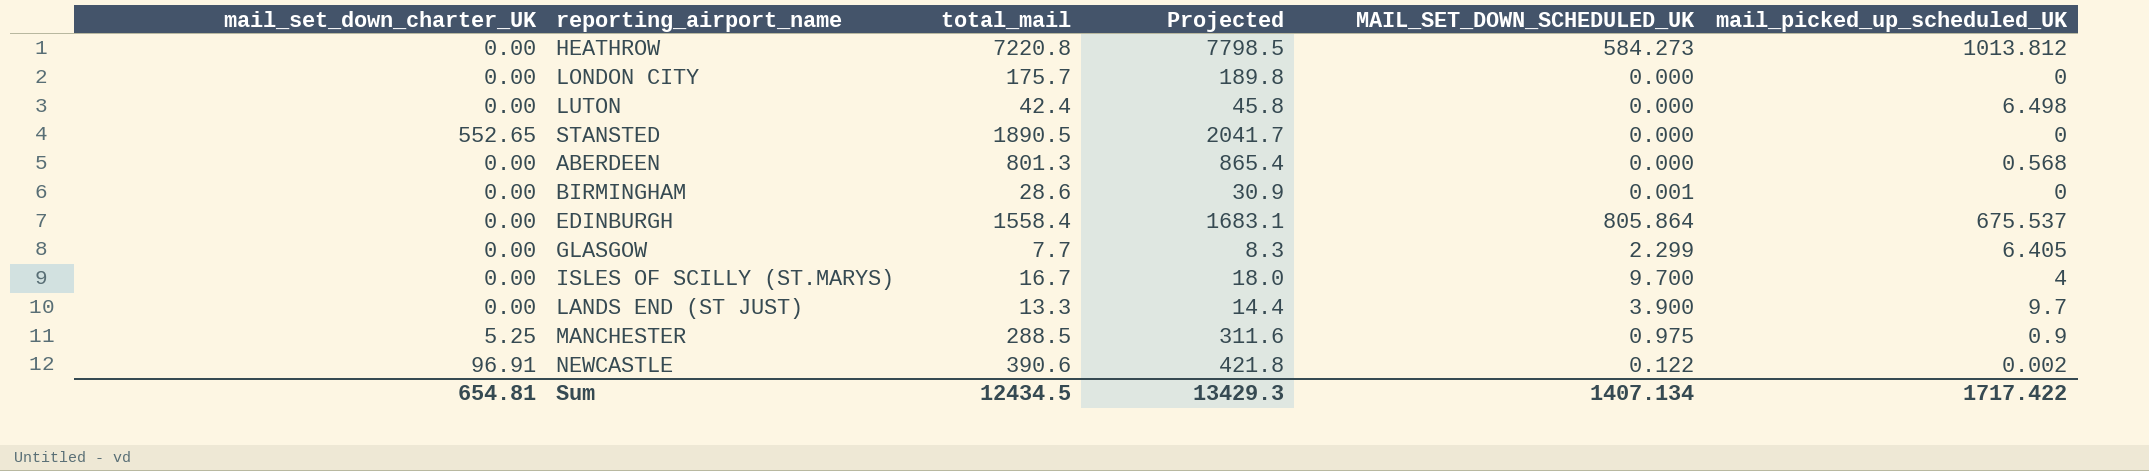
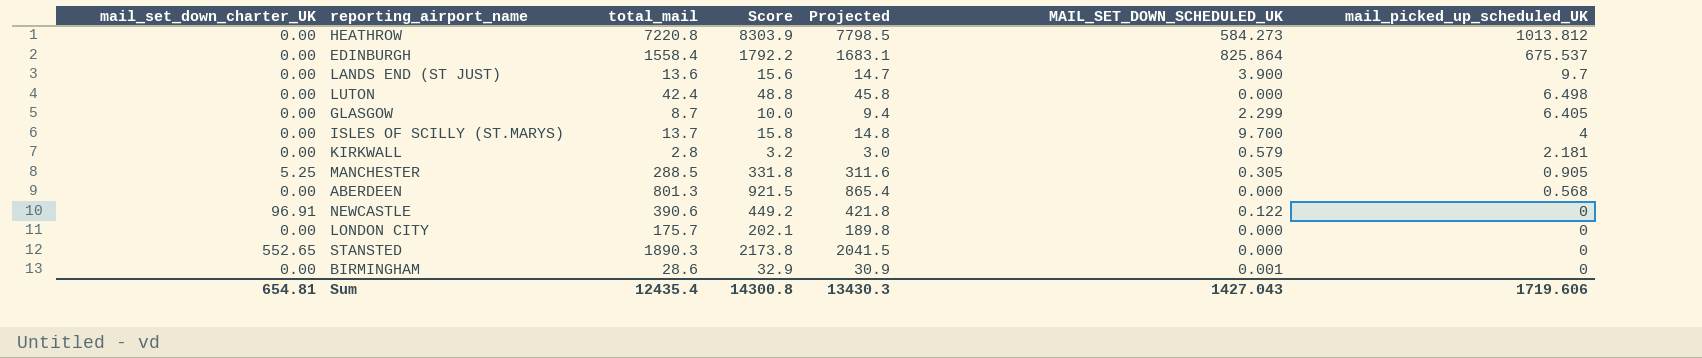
row order: none -> mail_picked_up_scheduled_UK descending
column Score | formula: none -> [total_mail] * 1.15
EDINBURGH | MAIL_SET_DOWN_SCHEDULED_UK: 805.864 -> 825.864
LANDS END (ST JUST) | total_mail: 13.3 -> 13.6
LANDS END (ST JUST) | Projected: 14.4 -> 14.7
GLASGOW | total_mail: 7.7 -> 8.7
GLASGOW | Projected: 8.3 -> 9.4
ISLES OF SCILLY (ST.MARYS) | total_mail: 16.7 -> 13.7
ISLES OF SCILLY (ST.MARYS) | Projected: 18.0 -> 14.8
row KIRKWALL: none -> 0.00 | 2.8 | 3.2 | 3.0 | 0.579 | 2.181
MANCHESTER | MAIL_SET_DOWN_SCHEDULED_UK: 0.975 -> 0.305
MANCHESTER | mail_picked_up_scheduled_UK: 0.9 -> 0.905
NEWCASTLE | mail_picked_up_scheduled_UK: 0.002 -> 0
STANSTED | total_mail: 1890.5 -> 1890.3
STANSTED | Projected: 2041.7 -> 2041.5
Sum | total_mail: 12434.5 -> 12435.4
Sum | Projected: 13429.3 -> 13430.3
Sum | MAIL_SET_DOWN_SCHEDULED_UK: 1407.134 -> 1427.043
Sum | mail_picked_up_scheduled_UK: 1717.422 -> 1719.606

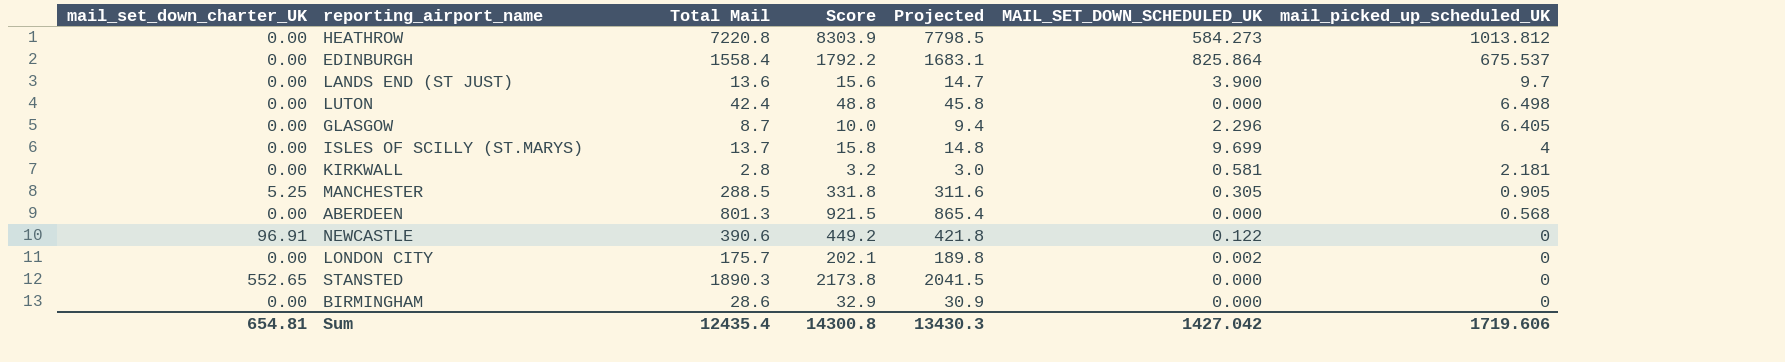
column name: total_mail -> Total Mail
GLASGOW | MAIL_SET_DOWN_SCHEDULED_UK: 2.299 -> 2.296
ISLES OF SCILLY (ST.MARYS) | MAIL_SET_DOWN_SCHEDULED_UK: 9.700 -> 9.699
KIRKWALL | MAIL_SET_DOWN_SCHEDULED_UK: 0.579 -> 0.581
LONDON CITY | MAIL_SET_DOWN_SCHEDULED_UK: 0.000 -> 0.002
BIRMINGHAM | MAIL_SET_DOWN_SCHEDULED_UK: 0.001 -> 0.000
Sum | MAIL_SET_DOWN_SCHEDULED_UK: 1427.043 -> 1427.042

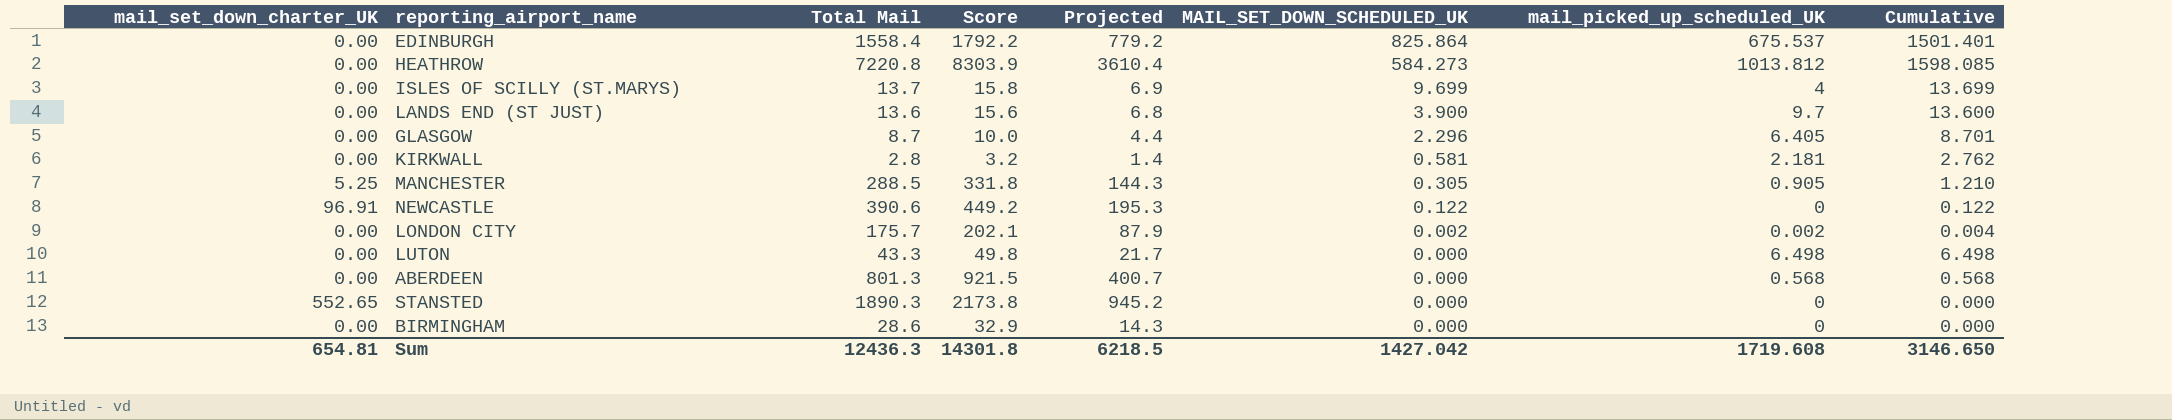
row order: mail_picked_up_scheduled_UK descending -> MAIL_SET_DOWN_SCHEDULED_UK descending
column Projected | formula: [Total Mail] * 1.08 -> [Total Mail] * 0.5
column Cumulative | formula: none -> [MAIL_SET_DOWN_SCHEDULED_UK] + [mail_picked_up_scheduled_UK]
LONDON CITY | mail_picked_up_scheduled_UK: 0 -> 0.002
LUTON | Total Mail: 42.4 -> 43.3
LUTON | Score: 48.8 -> 49.8
Sum | Total Mail: 12435.4 -> 12436.3
Sum | Score: 14300.8 -> 14301.8
Sum | Projected: 13430.3 -> 6218.5
Sum | mail_picked_up_scheduled_UK: 1719.606 -> 1719.608

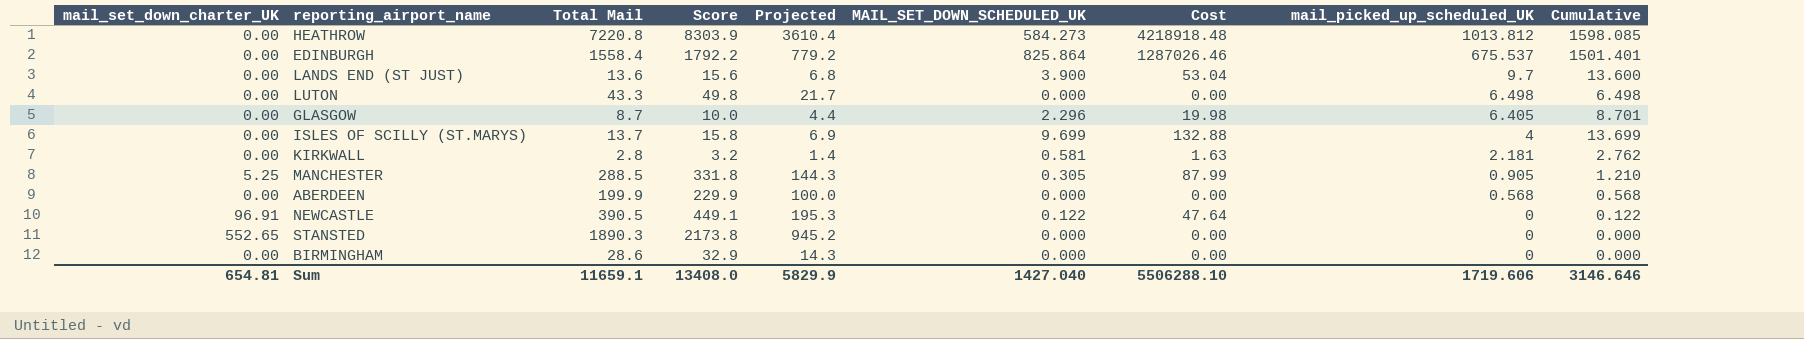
row order: MAIL_SET_DOWN_SCHEDULED_UK descending -> mail_picked_up_scheduled_UK descending
column Cost | formula: none -> [Total Mail] * [MAIL_SET_DOWN_SCHEDULED_UK]
row LONDON CITY: 0.00 | 175.7 | 202.1 | 87.9 | 0.002 | 0.002 | 0.004 -> none
ABERDEEN | Total Mail: 801.3 -> 199.9
ABERDEEN | Score: 921.5 -> 229.9
ABERDEEN | Projected: 400.7 -> 100.0
NEWCASTLE | Total Mail: 390.6 -> 390.5
NEWCASTLE | Score: 449.2 -> 449.1
Sum | Total Mail: 12436.3 -> 11659.1
Sum | Score: 14301.8 -> 13408.0
Sum | Projected: 6218.5 -> 5829.9
Sum | MAIL_SET_DOWN_SCHEDULED_UK: 1427.042 -> 1427.040
Sum | mail_picked_up_scheduled_UK: 1719.608 -> 1719.606
Sum | Cumulative: 3146.650 -> 3146.646

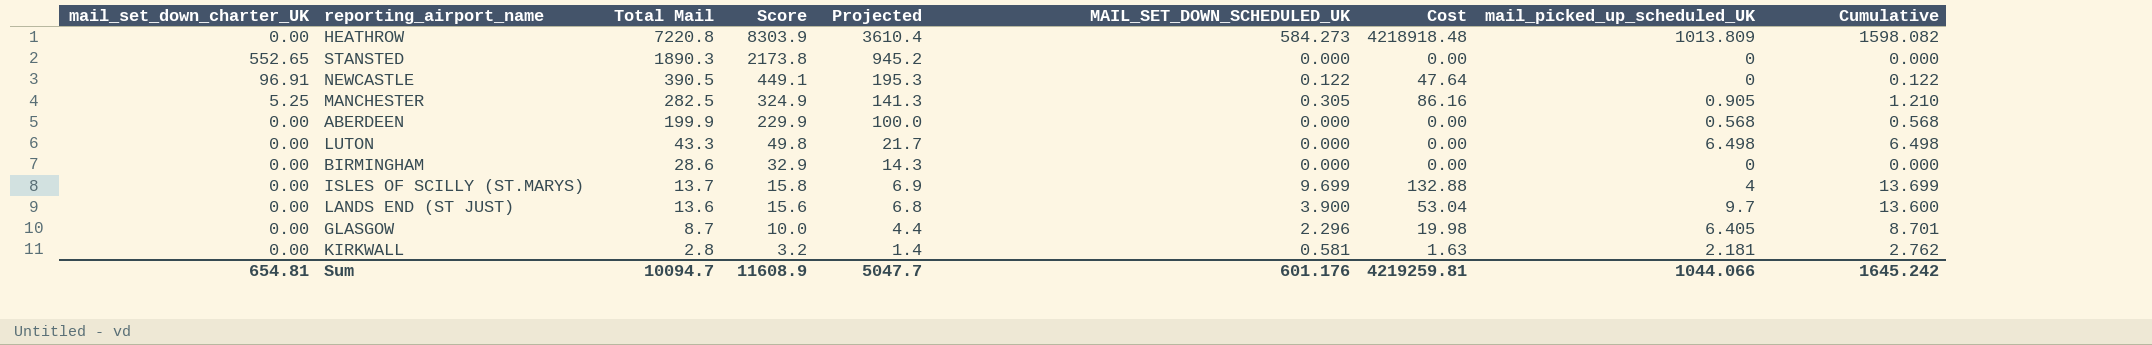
row order: mail_picked_up_scheduled_UK descending -> Total Mail descending
row EDINBURGH: 0.00 | 1558.4 | 1792.2 | 779.2 | 825.864 | 1287026.46 | 675.537 | 1501.401 -> none
HEATHROW | mail_picked_up_scheduled_UK: 1013.812 -> 1013.809
HEATHROW | Cumulative: 1598.085 -> 1598.082
MANCHESTER | Total Mail: 288.5 -> 282.5
MANCHESTER | Score: 331.8 -> 324.9
MANCHESTER | Projected: 144.3 -> 141.3
MANCHESTER | Cost: 87.99 -> 86.16
Sum | Total Mail: 11659.1 -> 10094.7
Sum | Score: 13408.0 -> 11608.9
Sum | Projected: 5829.9 -> 5047.7
Sum | MAIL_SET_DOWN_SCHEDULED_UK: 1427.040 -> 601.176
Sum | Cost: 5506288.10 -> 4219259.81
Sum | mail_picked_up_scheduled_UK: 1719.606 -> 1044.066
Sum | Cumulative: 3146.646 -> 1645.242

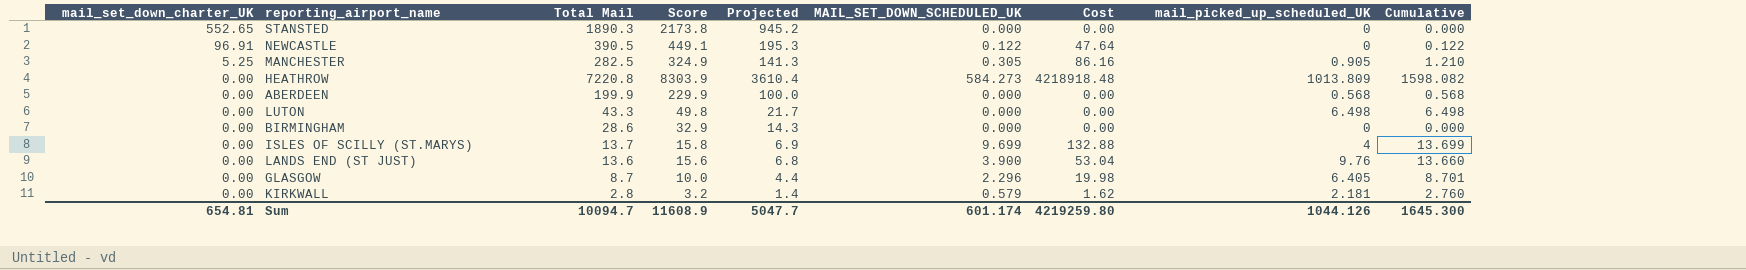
row order: Total Mail descending -> mail_set_down_charter_UK descending
LANDS END (ST JUST) | mail_picked_up_scheduled_UK: 9.7 -> 9.76
LANDS END (ST JUST) | Cumulative: 13.600 -> 13.660
KIRKWALL | MAIL_SET_DOWN_SCHEDULED_UK: 0.581 -> 0.579
KIRKWALL | Cost: 1.63 -> 1.62
KIRKWALL | Cumulative: 2.762 -> 2.760
Sum | MAIL_SET_DOWN_SCHEDULED_UK: 601.176 -> 601.174
Sum | Cost: 4219259.81 -> 4219259.80
Sum | mail_picked_up_scheduled_UK: 1044.066 -> 1044.126
Sum | Cumulative: 1645.242 -> 1645.300

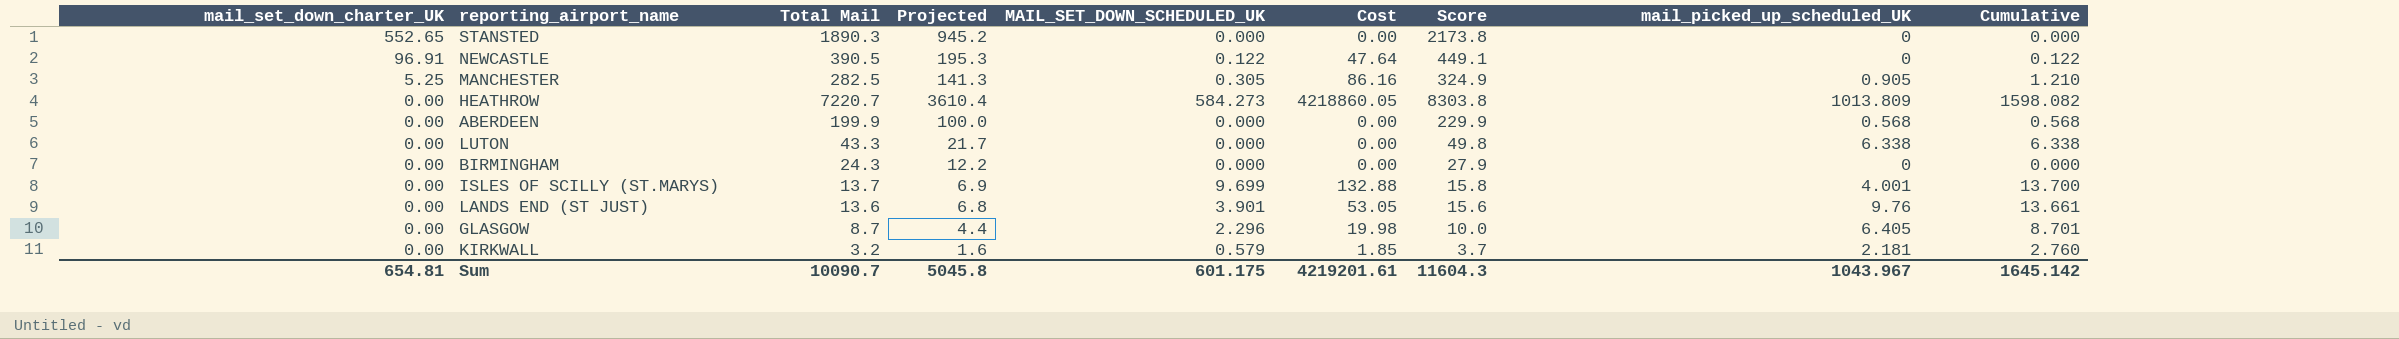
column Score | position: 4 -> 7
HEATHROW | Total Mail: 7220.8 -> 7220.7
HEATHROW | Cost: 4218918.48 -> 4218860.05
HEATHROW | Score: 8303.9 -> 8303.8
LUTON | mail_picked_up_scheduled_UK: 6.498 -> 6.338
LUTON | Cumulative: 6.498 -> 6.338
BIRMINGHAM | Total Mail: 28.6 -> 24.3
BIRMINGHAM | Projected: 14.3 -> 12.2
BIRMINGHAM | Score: 32.9 -> 27.9
ISLES OF SCILLY (ST.MARYS) | mail_picked_up_scheduled_UK: 4 -> 4.001
ISLES OF SCILLY (ST.MARYS) | Cumulative: 13.699 -> 13.700
LANDS END (ST JUST) | MAIL_SET_DOWN_SCHEDULED_UK: 3.900 -> 3.901
LANDS END (ST JUST) | Cost: 53.04 -> 53.05
LANDS END (ST JUST) | Cumulative: 13.660 -> 13.661
KIRKWALL | Total Mail: 2.8 -> 3.2
KIRKWALL | Projected: 1.4 -> 1.6
KIRKWALL | Cost: 1.62 -> 1.85
KIRKWALL | Score: 3.2 -> 3.7
Sum | Total Mail: 10094.7 -> 10090.7
Sum | Projected: 5047.7 -> 5045.8
Sum | MAIL_SET_DOWN_SCHEDULED_UK: 601.174 -> 601.175
Sum | Cost: 4219259.80 -> 4219201.61
Sum | Score: 11608.9 -> 11604.3
Sum | mail_picked_up_scheduled_UK: 1044.126 -> 1043.967
Sum | Cumulative: 1645.300 -> 1645.142

